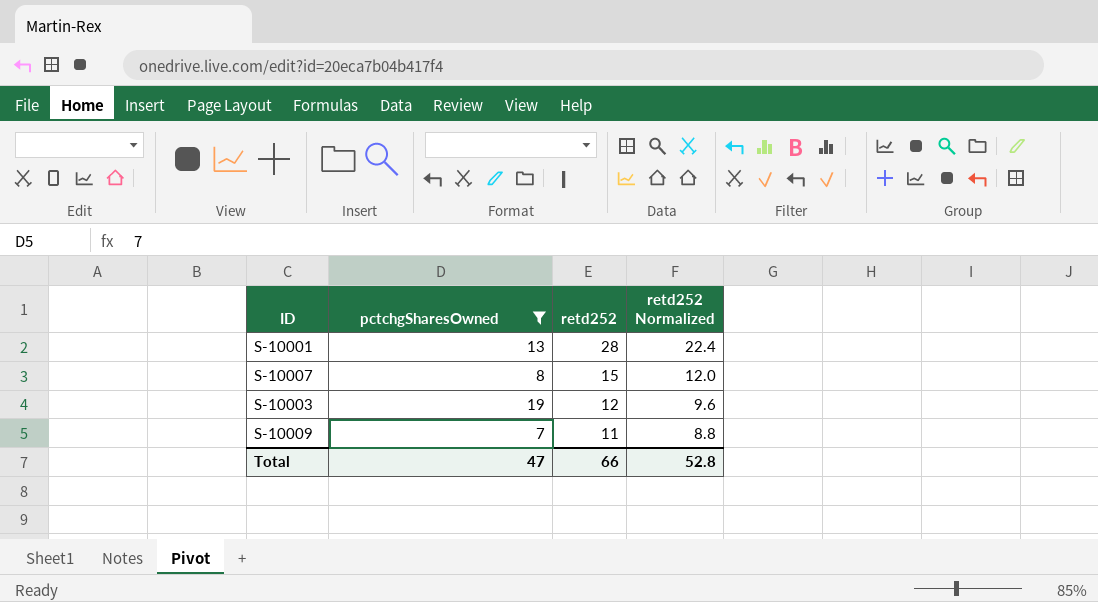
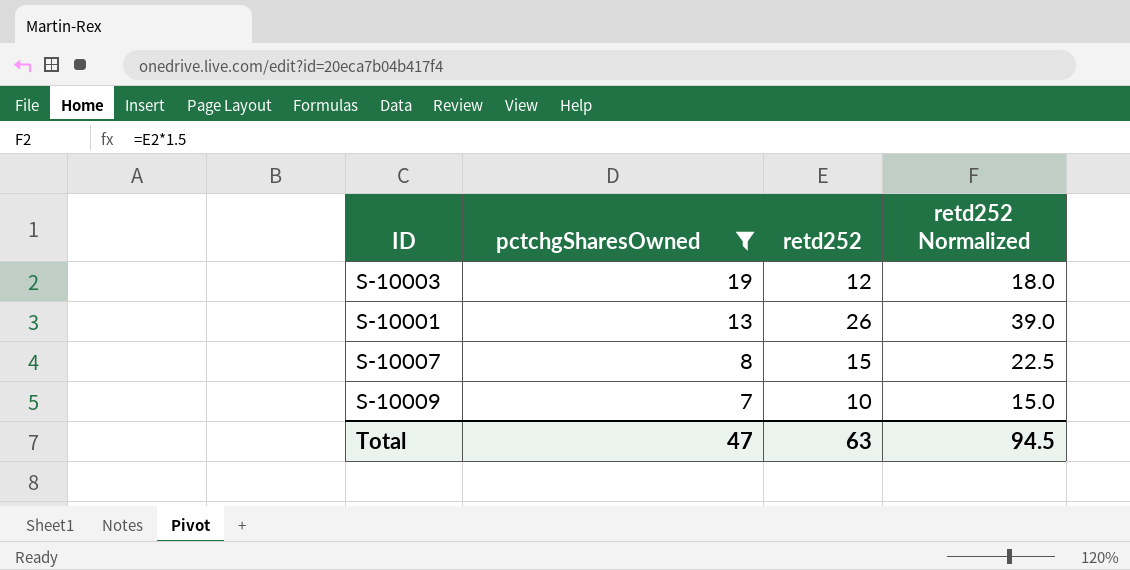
row order: retd252 descending -> pctchgSharesOwned descending
column retd252 Normalized | formula: [retd252] * 0.8 -> [retd252] * 1.5
S-10001 | retd252: 28 -> 26
S-10009 | retd252: 11 -> 10
Total | retd252: 66 -> 63
Total | retd252 Normalized: 52.8 -> 94.5

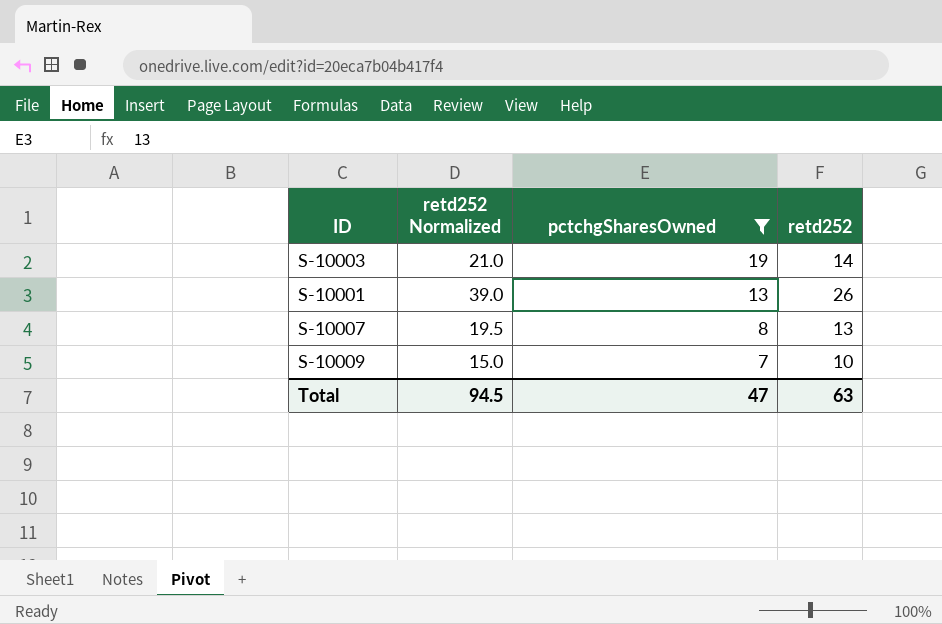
column retd252 Normalized | position: 4 -> 2
S-10003 | retd252 Normalized: 18.0 -> 21.0
S-10003 | retd252: 12 -> 14
S-10007 | retd252 Normalized: 22.5 -> 19.5
S-10007 | retd252: 15 -> 13

